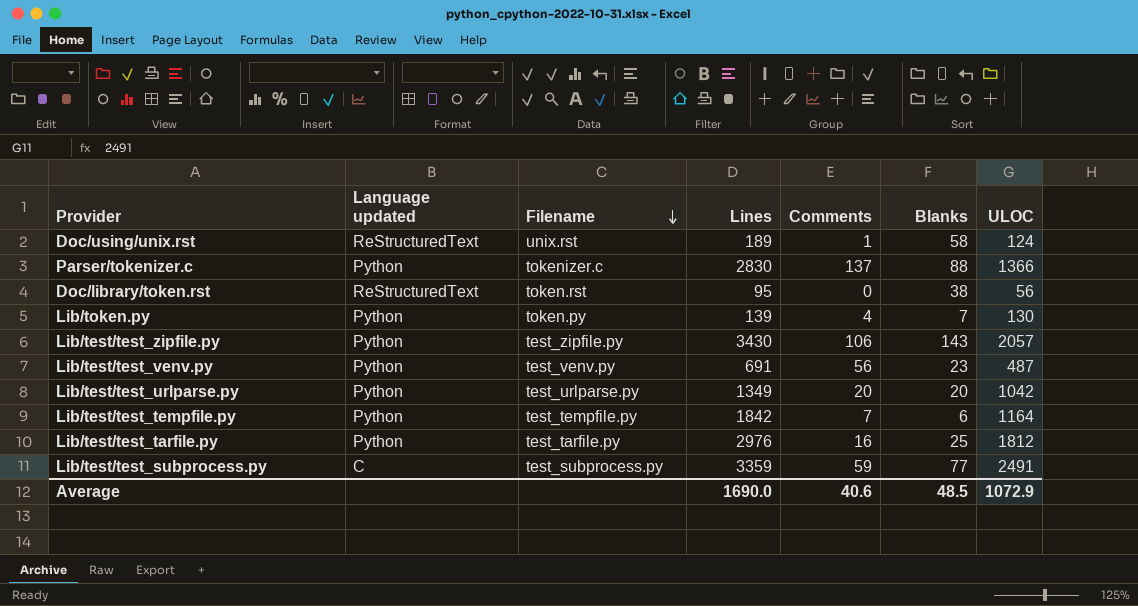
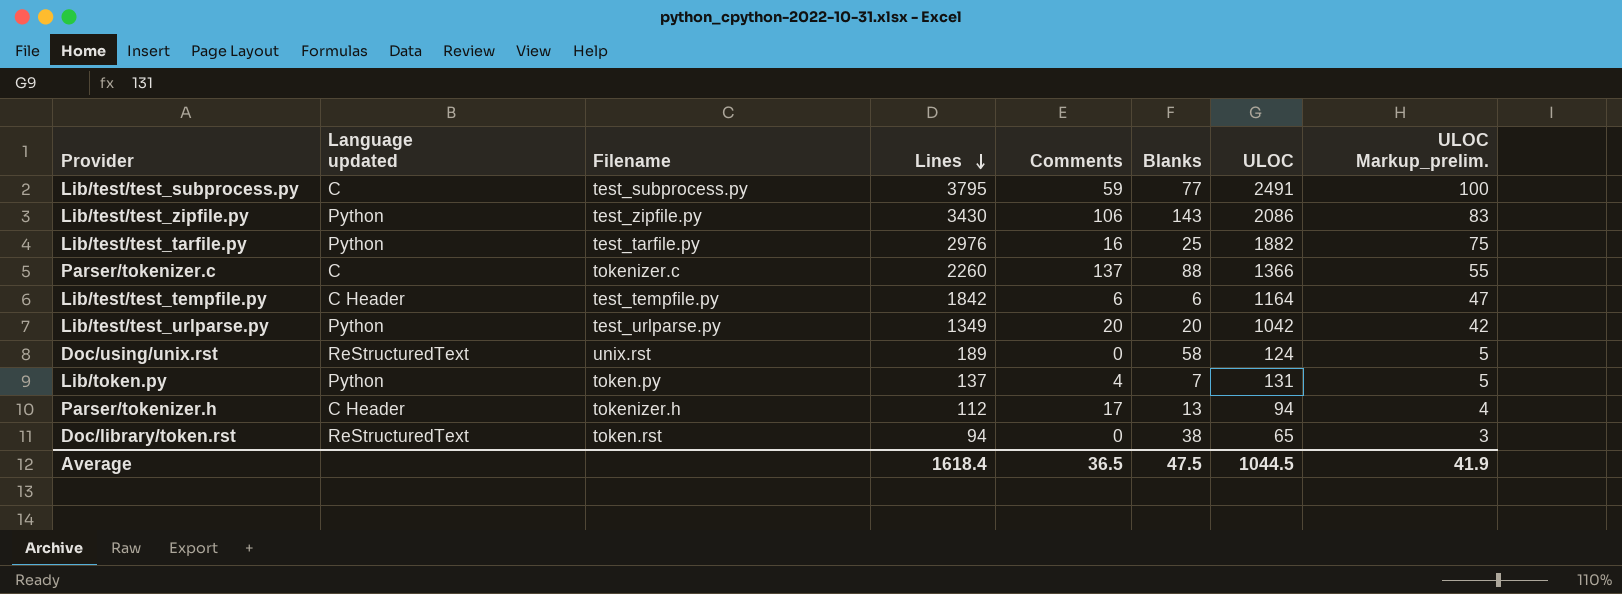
row order: Filename descending -> Lines descending
column ULOC Markup_prelim. | formula: none -> [ULOC] * 0.04
row Lib/test/test_venv.py: Python | test_venv.py | 691 | 56 | 23 | 487 -> none
Lib/test/test_subprocess.py | Lines: 3359 -> 3795
Lib/test/test_zipfile.py | ULOC: 2057 -> 2086
Lib/test/test_tarfile.py | ULOC: 1812 -> 1882
Parser/tokenizer.c | Language updated: Python -> C
Parser/tokenizer.c | Lines: 2830 -> 2260
Lib/test/test_tempfile.py | Language updated: Python -> C Header
Lib/test/test_tempfile.py | Comments: 7 -> 6
Doc/using/unix.rst | Comments: 1 -> 0
Lib/token.py | Lines: 139 -> 137
Lib/token.py | ULOC: 130 -> 131
row Parser/tokenizer.h: none -> C Header | tokenizer.h | 112 | 17 | 13 | 94 | 4
Doc/library/token.rst | Lines: 95 -> 94
Doc/library/token.rst | ULOC: 56 -> 65
Average | Lines: 1690.0 -> 1618.4
Average | Comments: 40.6 -> 36.5
Average | Blanks: 48.5 -> 47.5
Average | ULOC: 1072.9 -> 1044.5

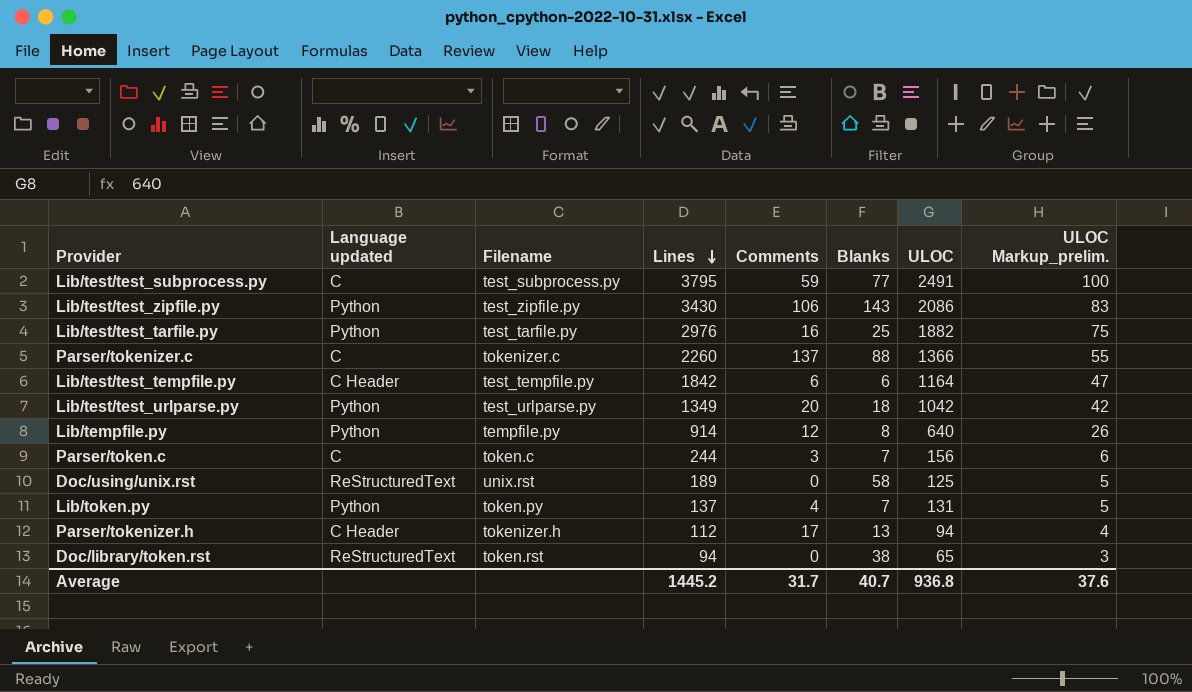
Lib/test/test_urlparse.py | Blanks: 20 -> 18
row Lib/tempfile.py: none -> Python | tempfile.py | 914 | 12 | 8 | 640 | 26
row Parser/token.c: none -> C | token.c | 244 | 3 | 7 | 156 | 6
Doc/using/unix.rst | ULOC: 124 -> 125
Average | Lines: 1618.4 -> 1445.2
Average | Comments: 36.5 -> 31.7
Average | Blanks: 47.5 -> 40.7
Average | ULOC: 1044.5 -> 936.8
Average | ULOC Markup_prelim.: 41.9 -> 37.6

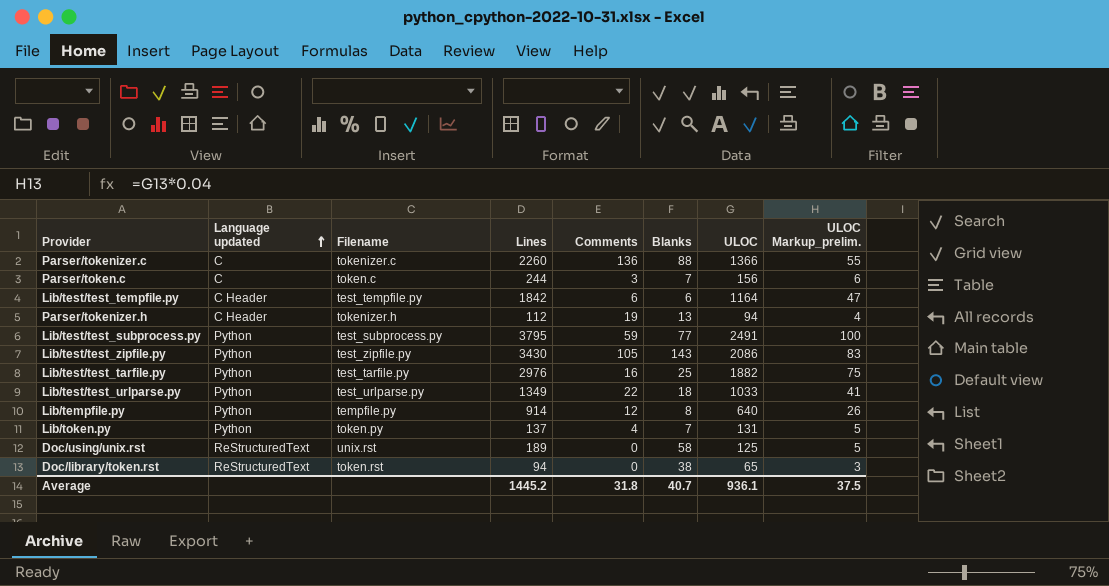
row order: Lines descending -> Language updated ascending
Parser/tokenizer.c | Comments: 137 -> 136
Parser/tokenizer.h | Comments: 17 -> 19
Lib/test/test_subprocess.py | Language updated: C -> Python
Lib/test/test_zipfile.py | Comments: 106 -> 105
Lib/test/test_urlparse.py | Comments: 20 -> 22
Lib/test/test_urlparse.py | ULOC: 1042 -> 1033
Lib/test/test_urlparse.py | ULOC Markup_prelim.: 42 -> 41
Average | Comments: 31.7 -> 31.8
Average | ULOC: 936.8 -> 936.1
Average | ULOC Markup_prelim.: 37.6 -> 37.5

